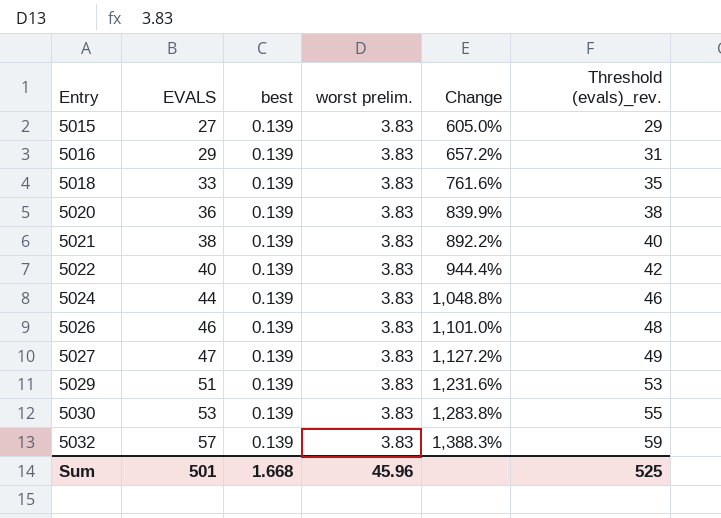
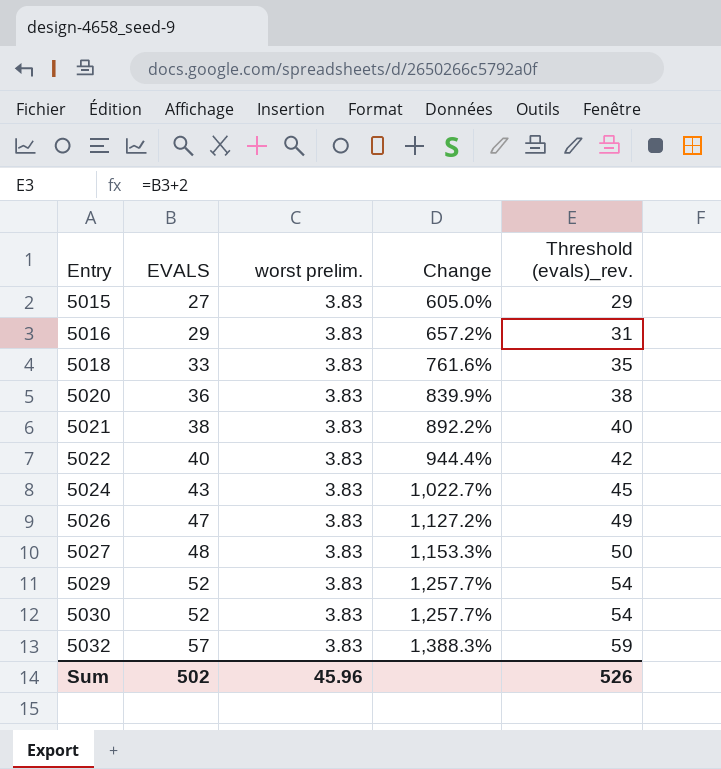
column best | position: 3 -> none
5024 | EVALS: 44 -> 43
5024 | Change: 1,048.8% -> 1,022.7%
5024 | Threshold (evals)_rev.: 46 -> 45
5026 | EVALS: 46 -> 47
5026 | Change: 1,101.0% -> 1,127.2%
5026 | Threshold (evals)_rev.: 48 -> 49
5027 | EVALS: 47 -> 48
5027 | Change: 1,127.2% -> 1,153.3%
5027 | Threshold (evals)_rev.: 49 -> 50
5029 | EVALS: 51 -> 52
5029 | Change: 1,231.6% -> 1,257.7%
5029 | Threshold (evals)_rev.: 53 -> 54
5030 | EVALS: 53 -> 52
5030 | Change: 1,283.8% -> 1,257.7%
5030 | Threshold (evals)_rev.: 55 -> 54
Sum | EVALS: 501 -> 502
Sum | Threshold (evals)_rev.: 525 -> 526

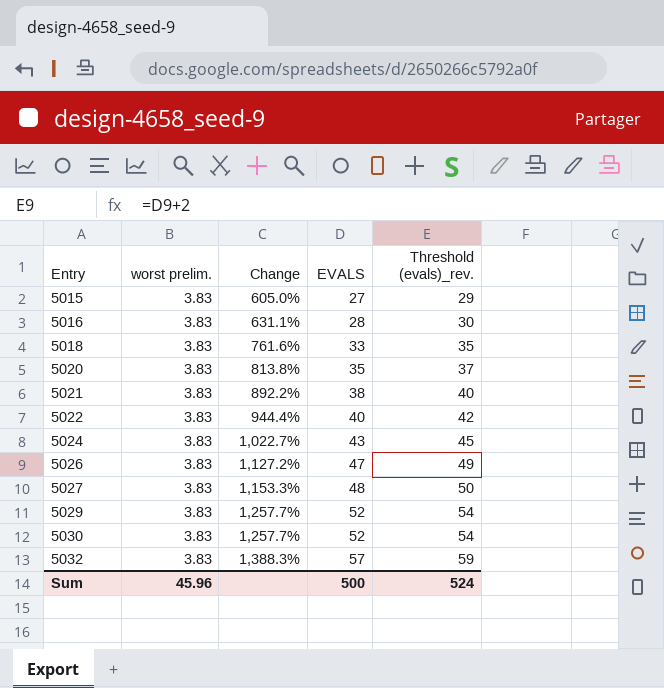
column EVALS | position: 2 -> 4
5016 | Change: 657.2% -> 631.1%
5016 | EVALS: 29 -> 28
5016 | Threshold (evals)_rev.: 31 -> 30
5020 | Change: 839.9% -> 813.8%
5020 | EVALS: 36 -> 35
5020 | Threshold (evals)_rev.: 38 -> 37
Sum | EVALS: 502 -> 500
Sum | Threshold (evals)_rev.: 526 -> 524

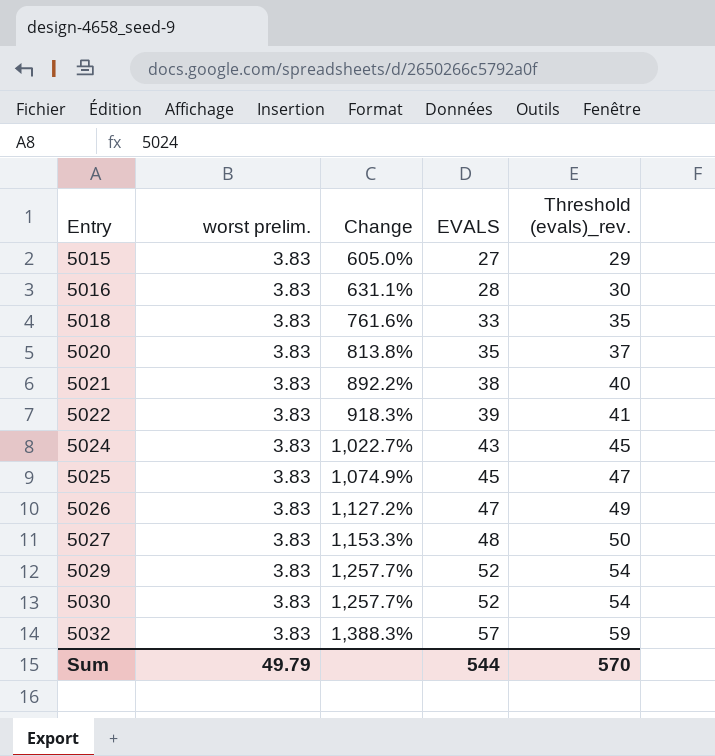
5022 | Change: 944.4% -> 918.3%
5022 | EVALS: 40 -> 39
5022 | Threshold (evals)_rev.: 42 -> 41
row 5025: none -> 3.83 | 1,074.9% | 45 | 47
Sum | worst prelim.: 45.96 -> 49.79
Sum | EVALS: 500 -> 544
Sum | Threshold (evals)_rev.: 524 -> 570

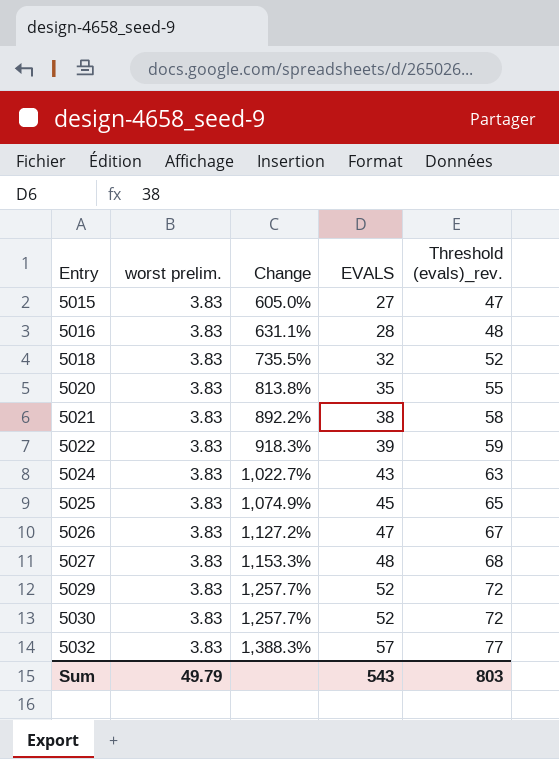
column Threshold (evals)_rev. | formula: [EVALS] + 2 -> [EVALS] + 20
5018 | Change: 761.6% -> 735.5%
5018 | EVALS: 33 -> 32
Sum | EVALS: 544 -> 543
Sum | Threshold (evals)_rev.: 570 -> 803

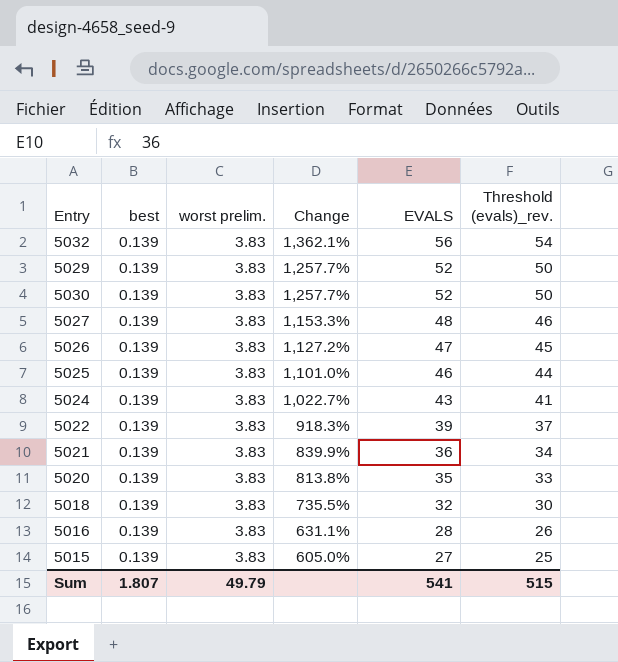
row order: Entry ascending -> Change descending
column best | position: none -> 2
column Threshold (evals)_rev. | formula: [EVALS] + 20 -> [EVALS] - 2
5032 | Change: 1,388.3% -> 1,362.1%
5032 | EVALS: 57 -> 56
5025 | Change: 1,074.9% -> 1,101.0%
5025 | EVALS: 45 -> 46
5021 | Change: 892.2% -> 839.9%
5021 | EVALS: 38 -> 36
Sum | EVALS: 543 -> 541
Sum | Threshold (evals)_rev.: 803 -> 515

